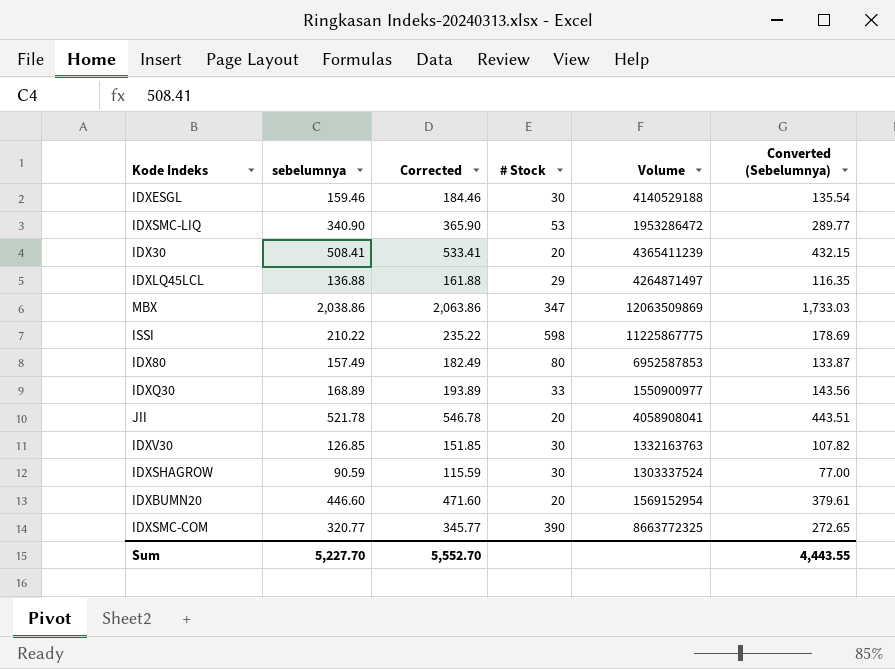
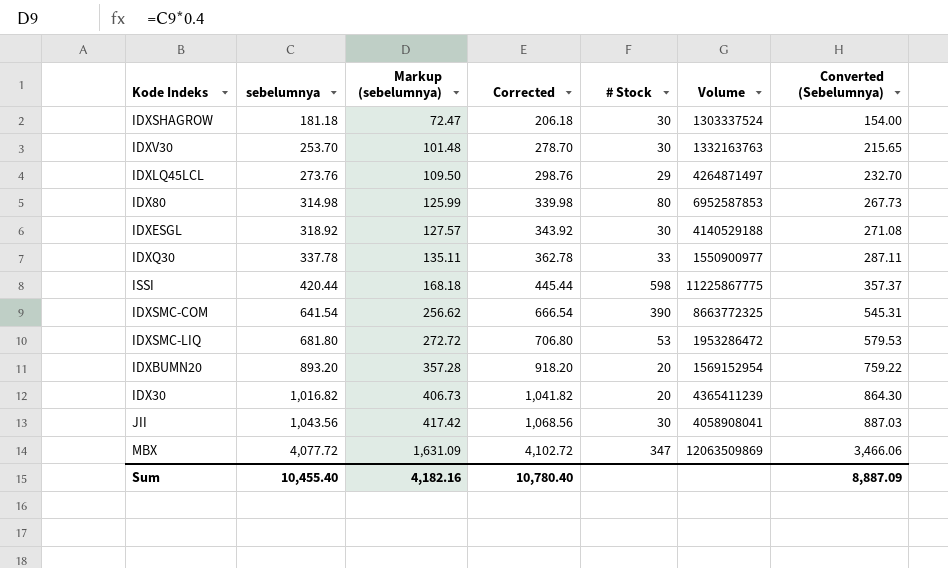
row order: none -> sebelumnya ascending
column Markup (sebelumnya) | formula: none -> [sebelumnya] * 0.4
IDXSHAGROW | sebelumnya: 90.59 -> 181.18
IDXSHAGROW | Corrected: 115.59 -> 206.18
IDXSHAGROW | Converted (Sebelumnya): 77.00 -> 154.00
IDXV30 | sebelumnya: 126.85 -> 253.70
IDXV30 | Corrected: 151.85 -> 278.70
IDXV30 | Converted (Sebelumnya): 107.82 -> 215.65
IDXLQ45LCL | sebelumnya: 136.88 -> 273.76
IDXLQ45LCL | Corrected: 161.88 -> 298.76
IDXLQ45LCL | Converted (Sebelumnya): 116.35 -> 232.70
IDX80 | sebelumnya: 157.49 -> 314.98
IDX80 | Corrected: 182.49 -> 339.98
IDX80 | Converted (Sebelumnya): 133.87 -> 267.73
IDXESGL | sebelumnya: 159.46 -> 318.92
IDXESGL | Corrected: 184.46 -> 343.92
IDXESGL | Converted (Sebelumnya): 135.54 -> 271.08
IDXQ30 | sebelumnya: 168.89 -> 337.78
IDXQ30 | Corrected: 193.89 -> 362.78
IDXQ30 | Converted (Sebelumnya): 143.56 -> 287.11
ISSI | sebelumnya: 210.22 -> 420.44
ISSI | Corrected: 235.22 -> 445.44
ISSI | Converted (Sebelumnya): 178.69 -> 357.37
IDXSMC-COM | sebelumnya: 320.77 -> 641.54
IDXSMC-COM | Corrected: 345.77 -> 666.54
IDXSMC-COM | Converted (Sebelumnya): 272.65 -> 545.31
IDXSMC-LIQ | sebelumnya: 340.90 -> 681.80
IDXSMC-LIQ | Corrected: 365.90 -> 706.80
IDXSMC-LIQ | Converted (Sebelumnya): 289.77 -> 579.53
IDXBUMN20 | sebelumnya: 446.60 -> 893.20
IDXBUMN20 | Corrected: 471.60 -> 918.20
IDXBUMN20 | Converted (Sebelumnya): 379.61 -> 759.22
IDX30 | sebelumnya: 508.41 -> 1,016.82
IDX30 | Corrected: 533.41 -> 1,041.82
IDX30 | Converted (Sebelumnya): 432.15 -> 864.30
JII | sebelumnya: 521.78 -> 1,043.56
JII | Corrected: 546.78 -> 1,068.56
JII | # Stock: 20 -> 30
JII | Converted (Sebelumnya): 443.51 -> 887.03
MBX | sebelumnya: 2,038.86 -> 4,077.72
MBX | Corrected: 2,063.86 -> 4,102.72
MBX | Converted (Sebelumnya): 1,733.03 -> 3,466.06
Sum | sebelumnya: 5,227.70 -> 10,455.40
Sum | Corrected: 5,552.70 -> 10,780.40
Sum | Converted (Sebelumnya): 4,443.55 -> 8,887.09

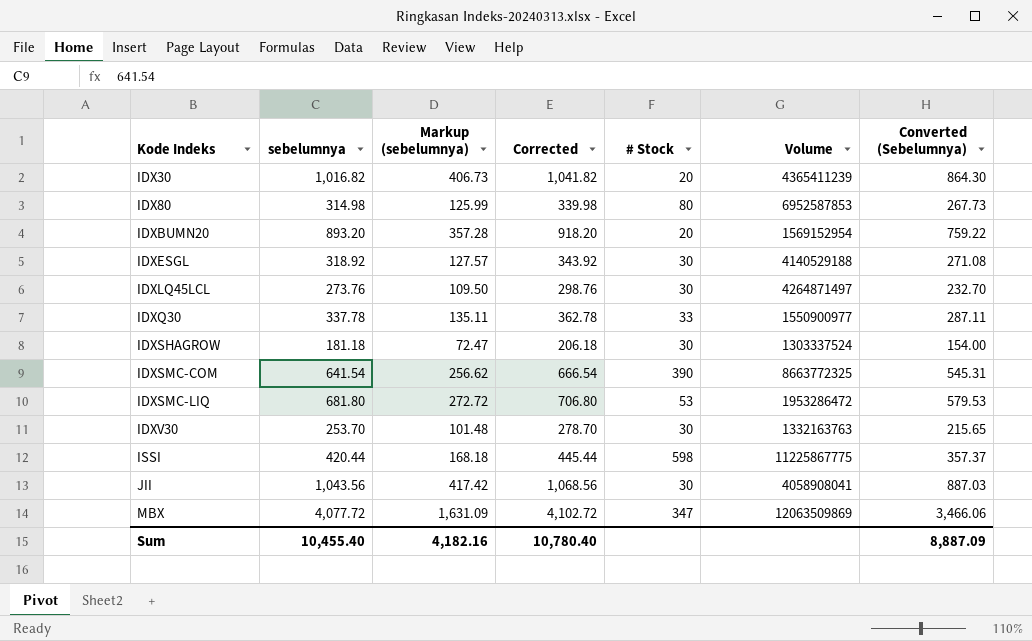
row order: sebelumnya ascending -> Kode Indeks ascending
IDXLQ45LCL | # Stock: 29 -> 30

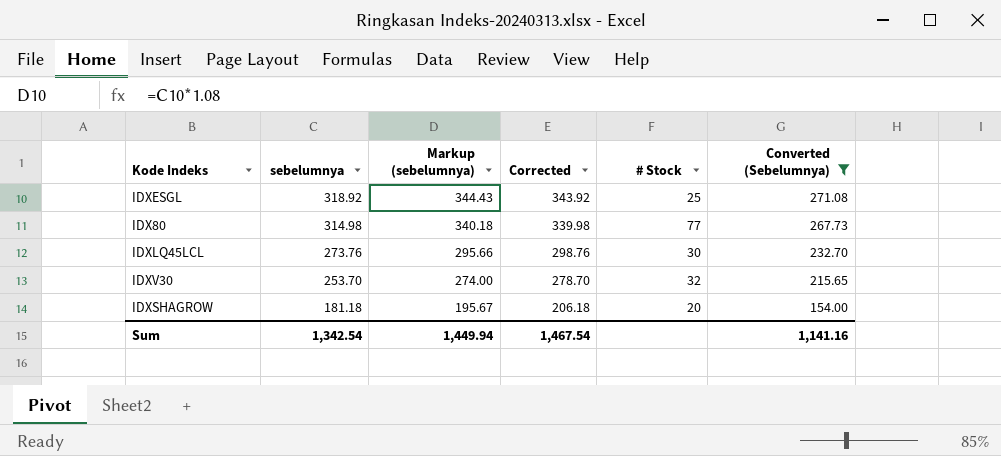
filter: none -> Converted (Sebelumnya) <= 271.08
row order: Kode Indeks ascending -> sebelumnya descending
column Volume | position: 6 -> none
column Markup (sebelumnya) | formula: [sebelumnya] * 0.4 -> [sebelumnya] * 1.08
IDXESGL | # Stock: 30 -> 25
IDX80 | # Stock: 80 -> 77
IDXV30 | # Stock: 30 -> 32
IDXSHAGROW | # Stock: 30 -> 20
Sum | sebelumnya: 10,455.40 -> 1,342.54
Sum | Markup (sebelumnya): 4,182.16 -> 1,449.94
Sum | Corrected: 10,780.40 -> 1,467.54
Sum | Converted (Sebelumnya): 8,887.09 -> 1,141.16

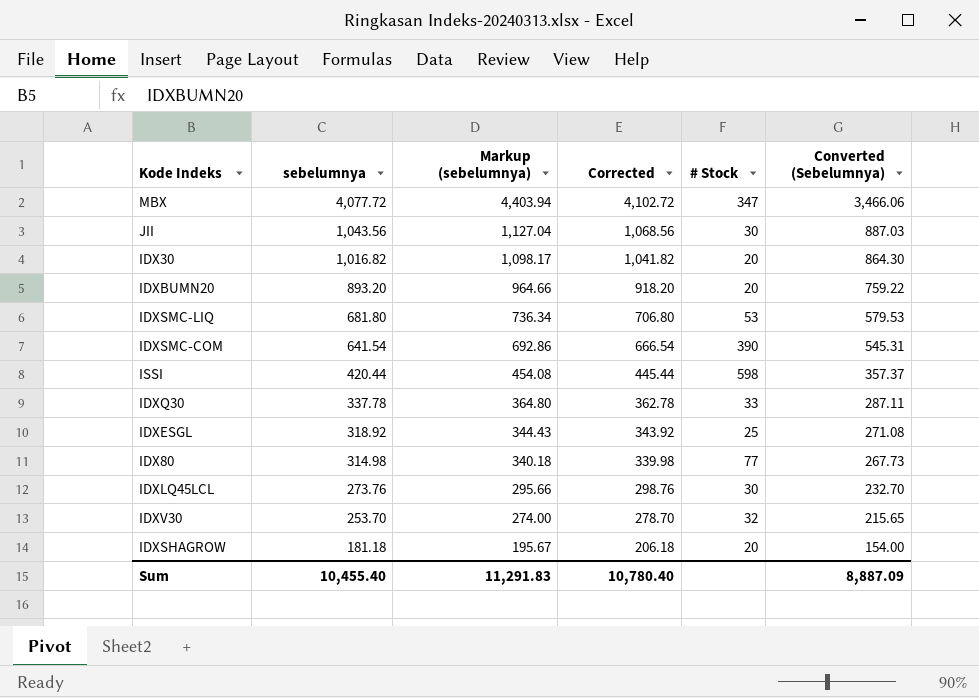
filter: Converted (Sebelumnya) <= 271.08 -> none
Sum | sebelumnya: 1,342.54 -> 10,455.40
Sum | Markup (sebelumnya): 1,449.94 -> 11,291.83
Sum | Corrected: 1,467.54 -> 10,780.40
Sum | Converted (Sebelumnya): 1,141.16 -> 8,887.09

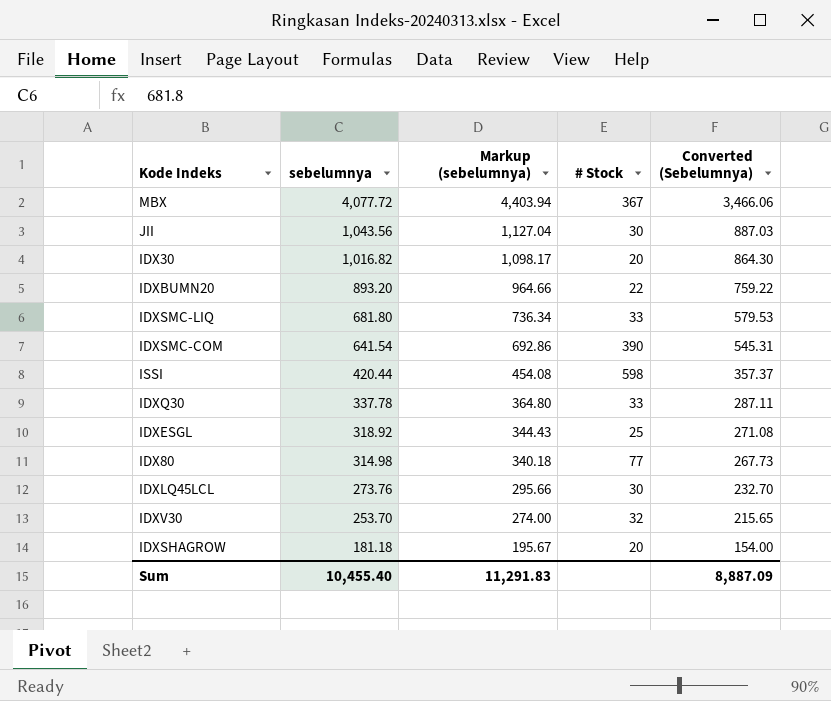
column Corrected | formula: [sebelumnya] + 25 -> none
MBX | # Stock: 347 -> 367
IDXBUMN20 | # Stock: 20 -> 22
IDXSMC-LIQ | # Stock: 53 -> 33

